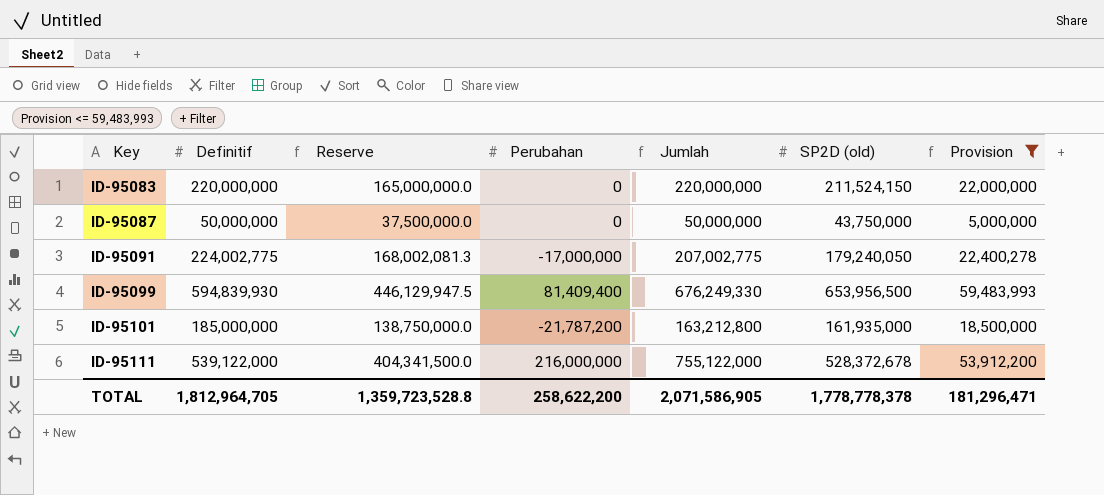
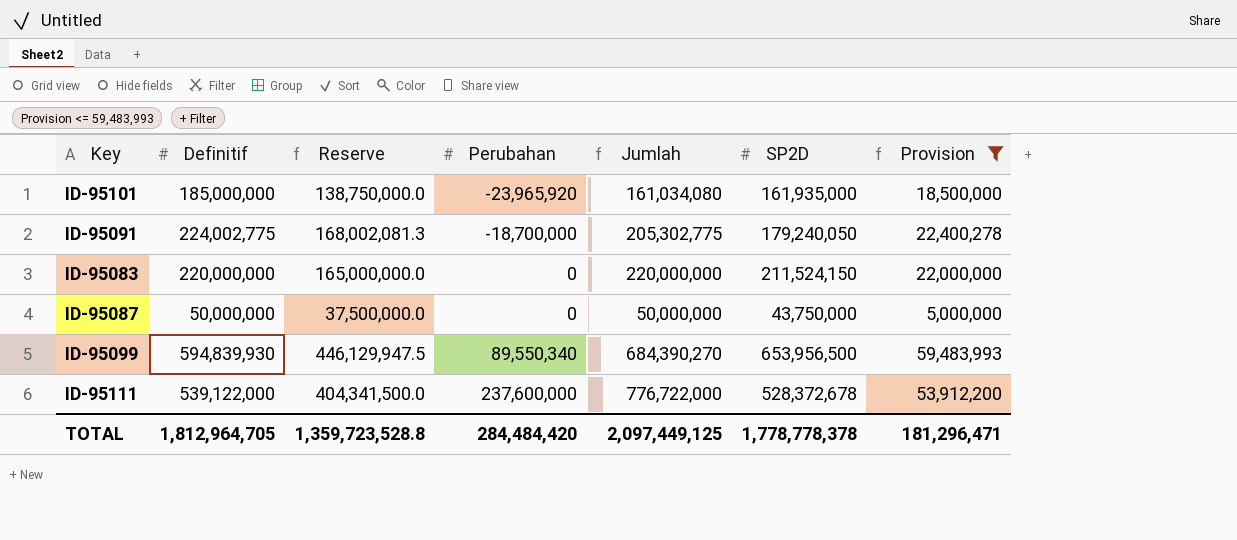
row order: Key ascending -> Perubahan ascending
column name: SP2D (old) -> SP2D
ID-95101 | Perubahan: -21,787,200 -> -23,965,920
ID-95101 | Jumlah: 163,212,800 -> 161,034,080
ID-95091 | Perubahan: -17,000,000 -> -18,700,000
ID-95091 | Jumlah: 207,002,775 -> 205,302,775
ID-95099 | Perubahan: 81,409,400 -> 89,550,340
ID-95099 | Jumlah: 676,249,330 -> 684,390,270
ID-95111 | Perubahan: 216,000,000 -> 237,600,000
ID-95111 | Jumlah: 755,122,000 -> 776,722,000
TOTAL | Perubahan: 258,622,200 -> 284,484,420
TOTAL | Jumlah: 2,071,586,905 -> 2,097,449,125

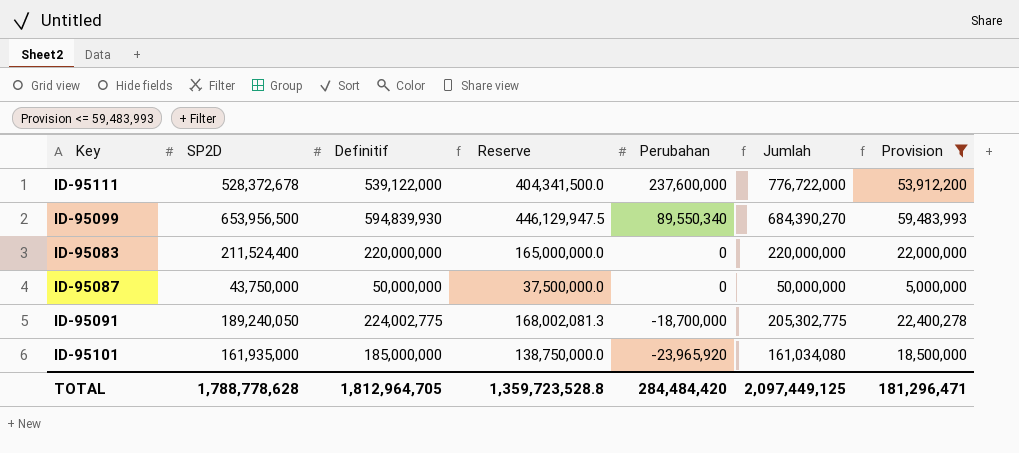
row order: Perubahan ascending -> Perubahan descending
column SP2D | position: 6 -> 2
ID-95083 | SP2D: 211,524,150 -> 211,524,400
ID-95091 | SP2D: 179,240,050 -> 189,240,050
TOTAL | SP2D: 1,778,778,378 -> 1,788,778,628

